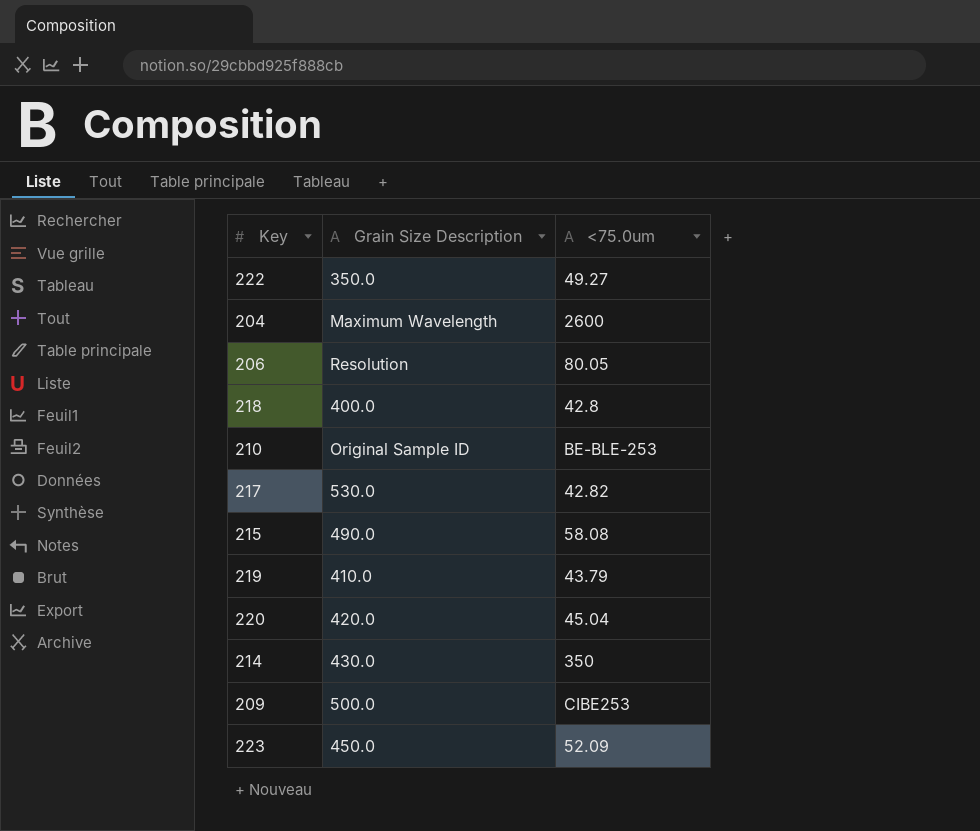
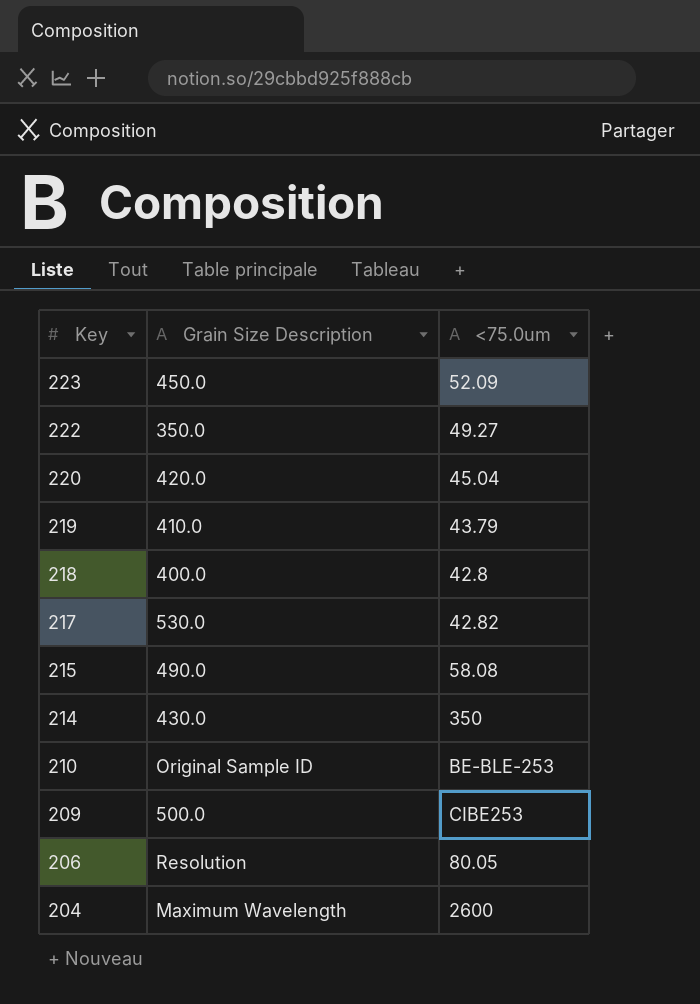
row order: none -> Key descending

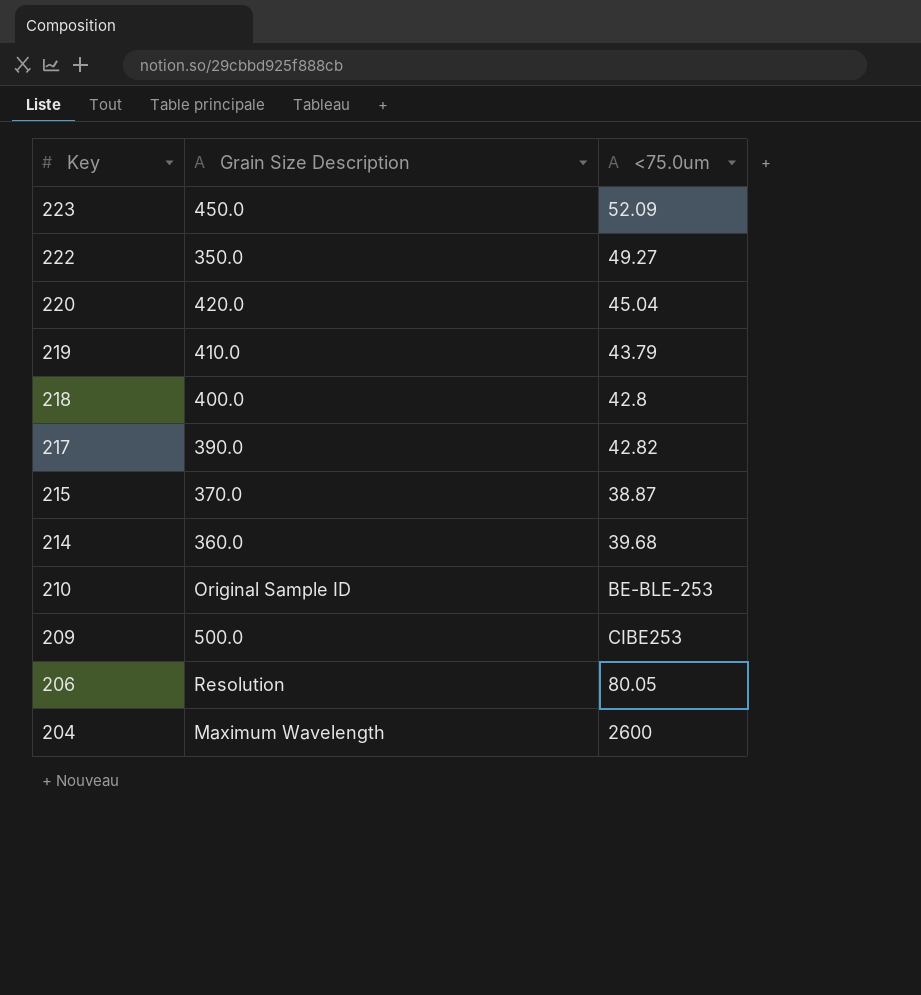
217 | Grain Size Description: 530.0 -> 390.0
215 | Grain Size Description: 490.0 -> 370.0
215 | <75.0um: 58.08 -> 38.87
214 | Grain Size Description: 430.0 -> 360.0
214 | <75.0um: 350 -> 39.68

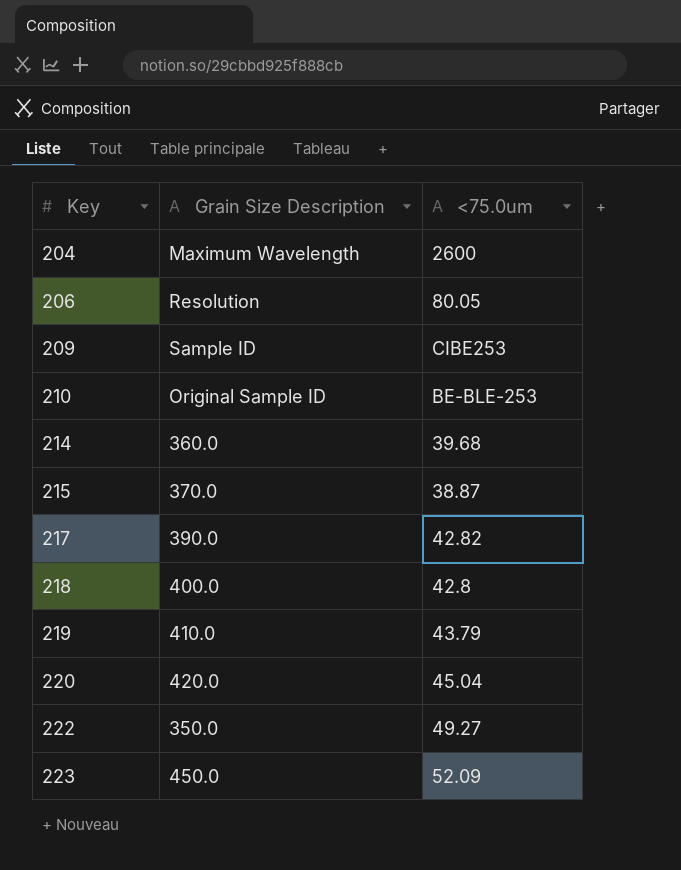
row order: Key descending -> Key ascending
209 | Grain Size Description: 500.0 -> Sample ID

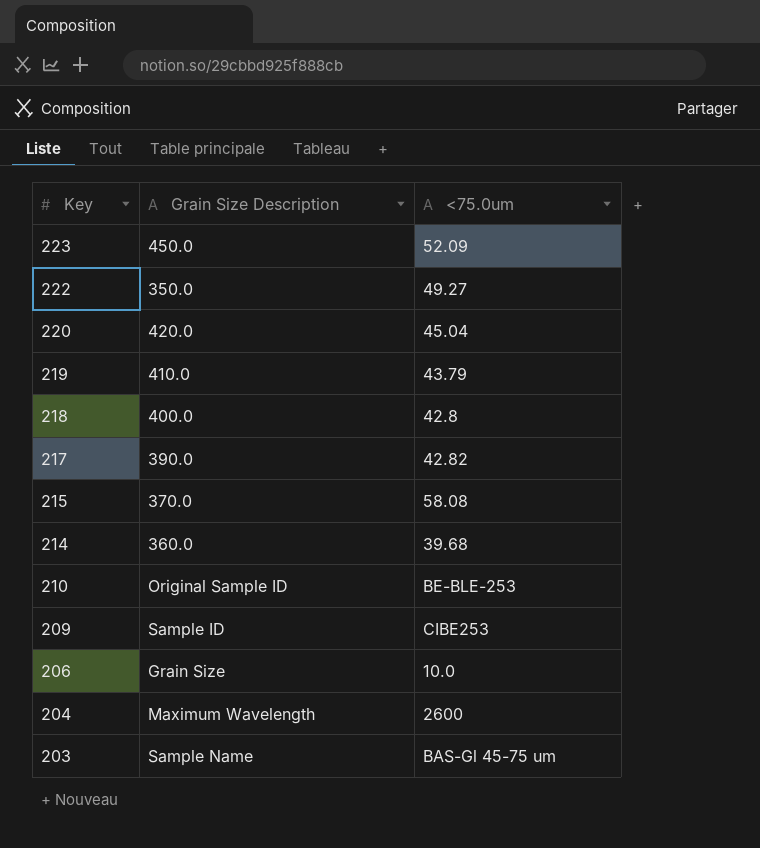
row order: Key ascending -> Key descending
215 | <75.0um: 38.87 -> 58.08
206 | Grain Size Description: Resolution -> Grain Size
206 | <75.0um: 80.05 -> 10.0
row 203: none -> Sample Name | BAS-Gl 45-75 um

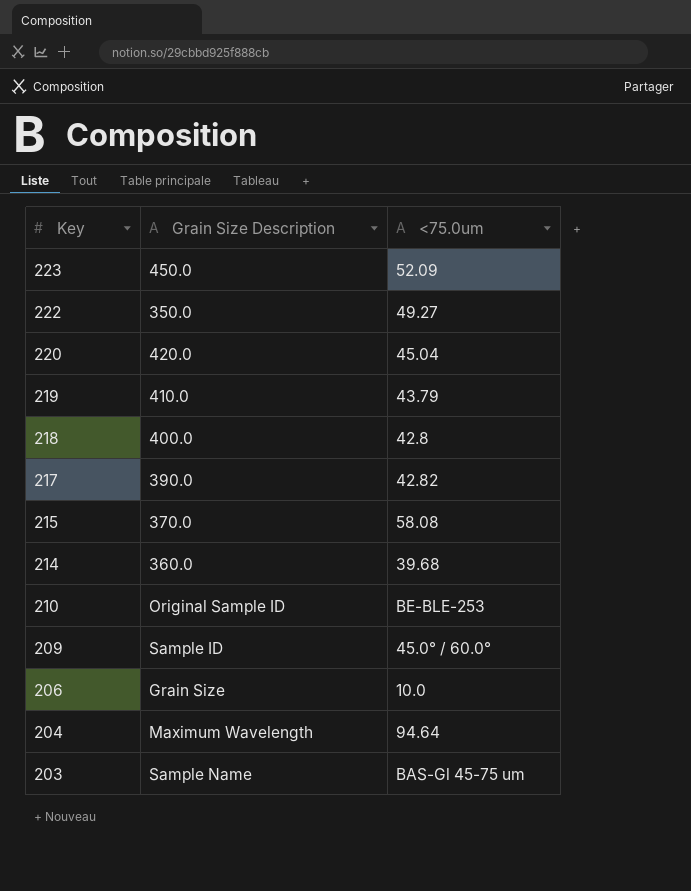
209 | <75.0um: CIBE253 -> 45.0° / 60.0°
204 | <75.0um: 2600 -> 94.64

